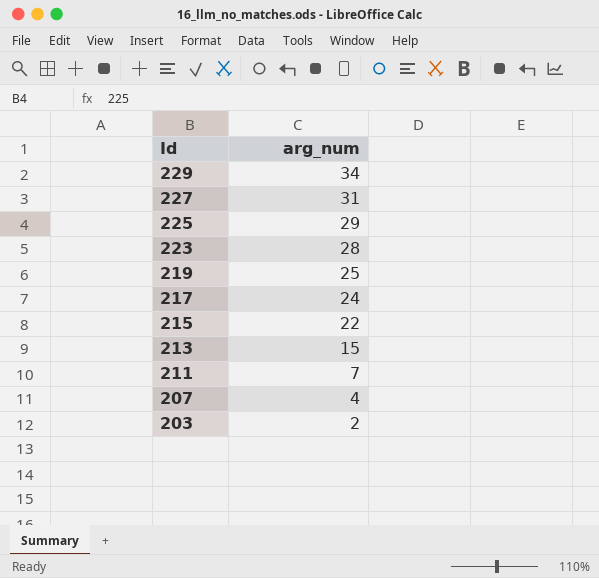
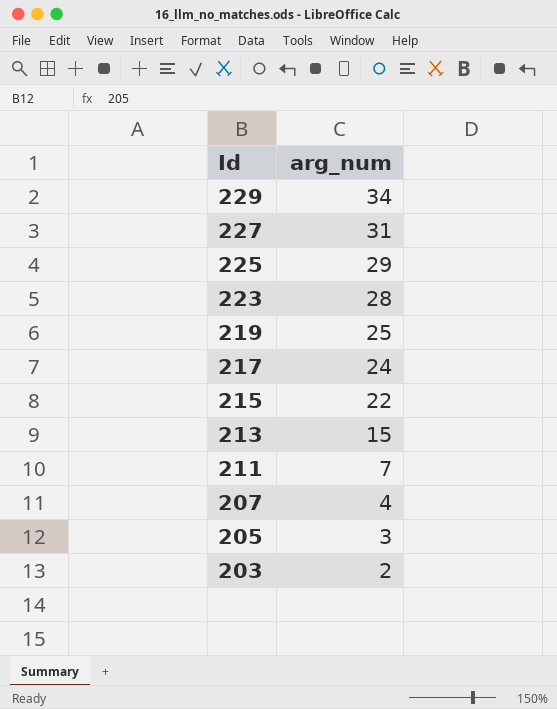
row 205: none -> 3

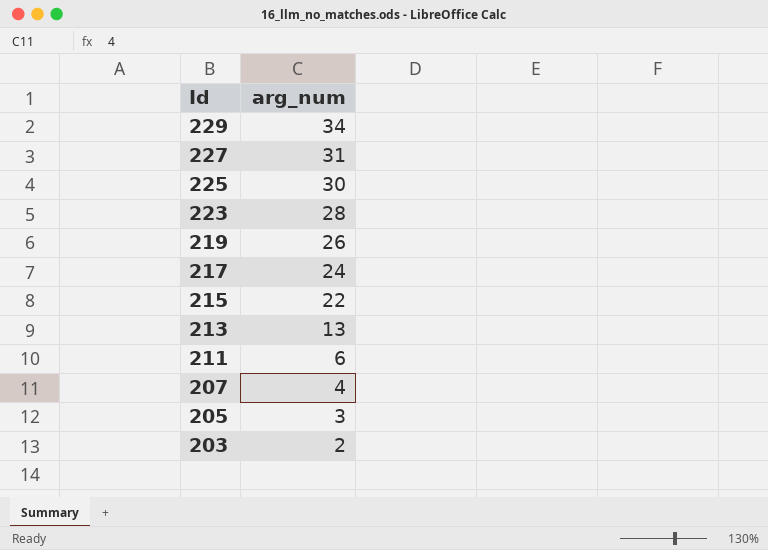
225 | arg_num: 29 -> 30
219 | arg_num: 25 -> 26
213 | arg_num: 15 -> 13
211 | arg_num: 7 -> 6

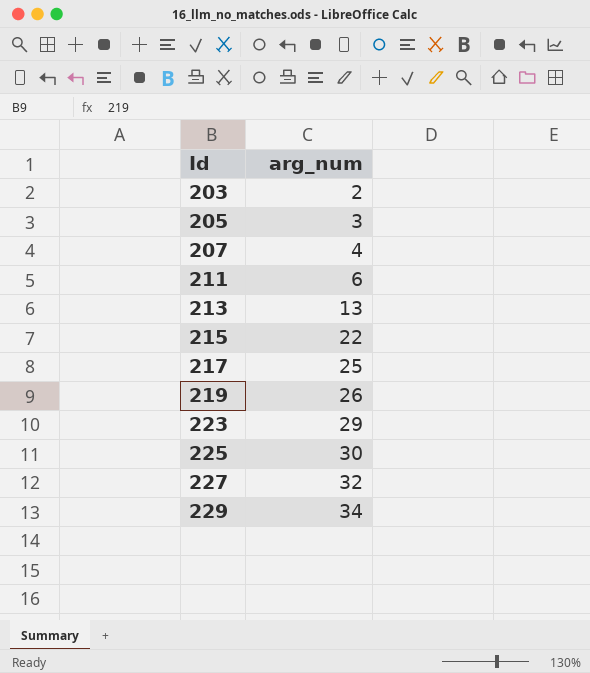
row order: Id descending -> Id ascending
217 | arg_num: 24 -> 25
223 | arg_num: 28 -> 29
227 | arg_num: 31 -> 32

